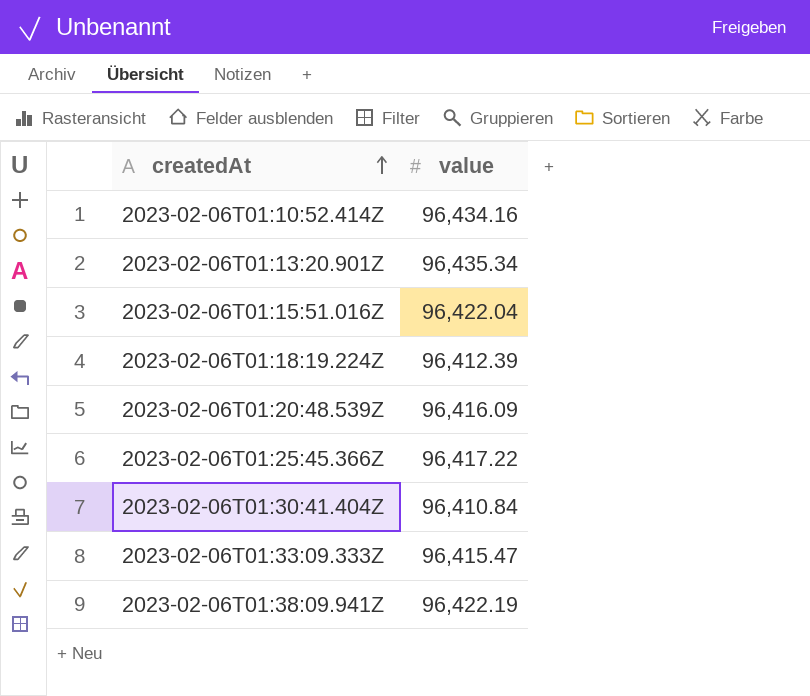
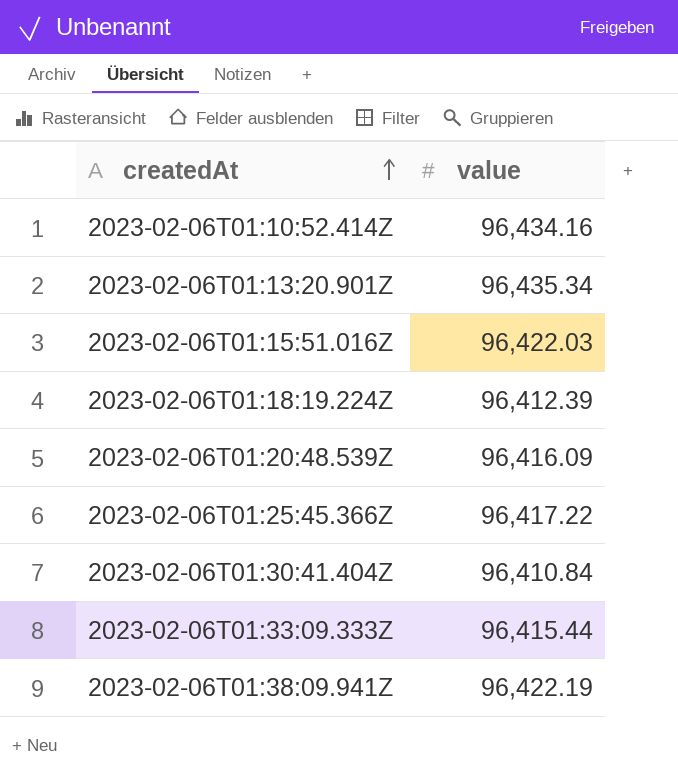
2023-02-06T01:15:51.016Z | value: 96,422.04 -> 96,422.03
2023-02-06T01:33:09.333Z | value: 96,415.47 -> 96,415.44

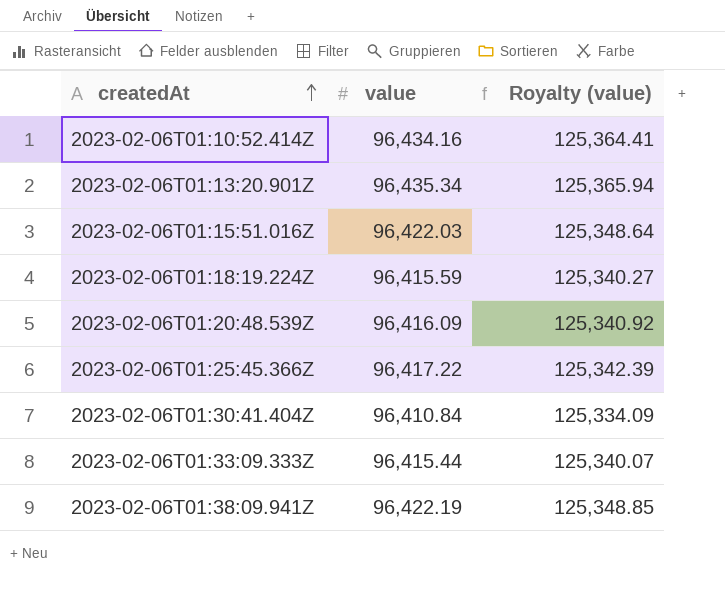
column Royalty (value) | formula: none -> [value] * 1.3
2023-02-06T01:18:19.224Z | value: 96,412.39 -> 96,415.59

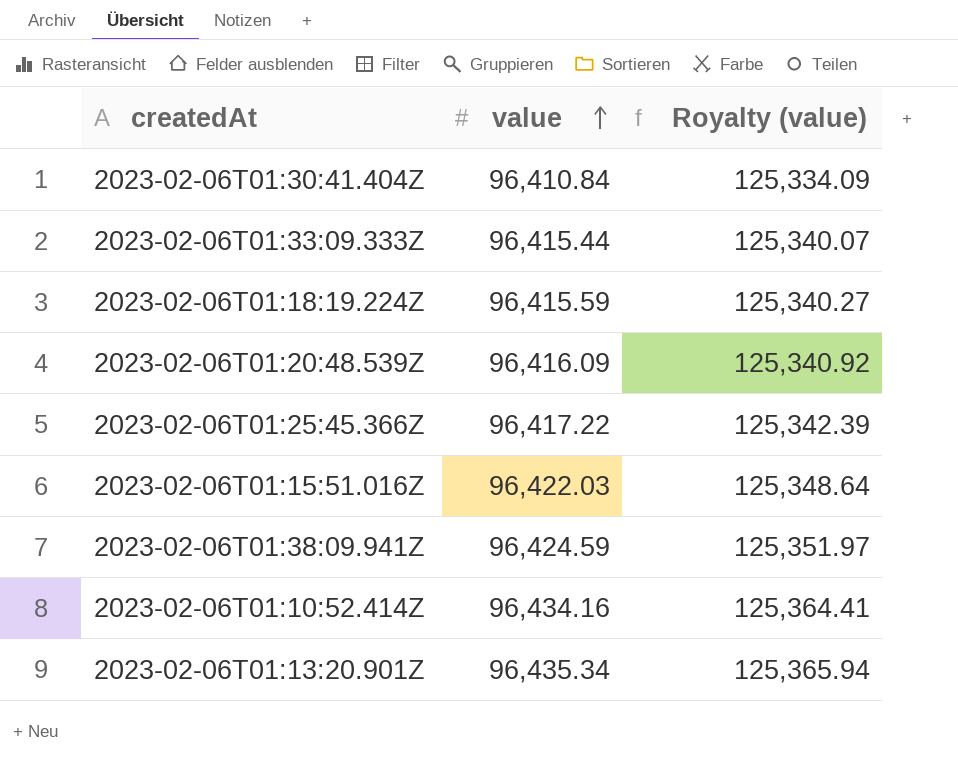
row order: createdAt ascending -> value ascending
2023-02-06T01:38:09.941Z | value: 96,422.19 -> 96,424.59
2023-02-06T01:38:09.941Z | Royalty (value): 125,348.85 -> 125,351.97

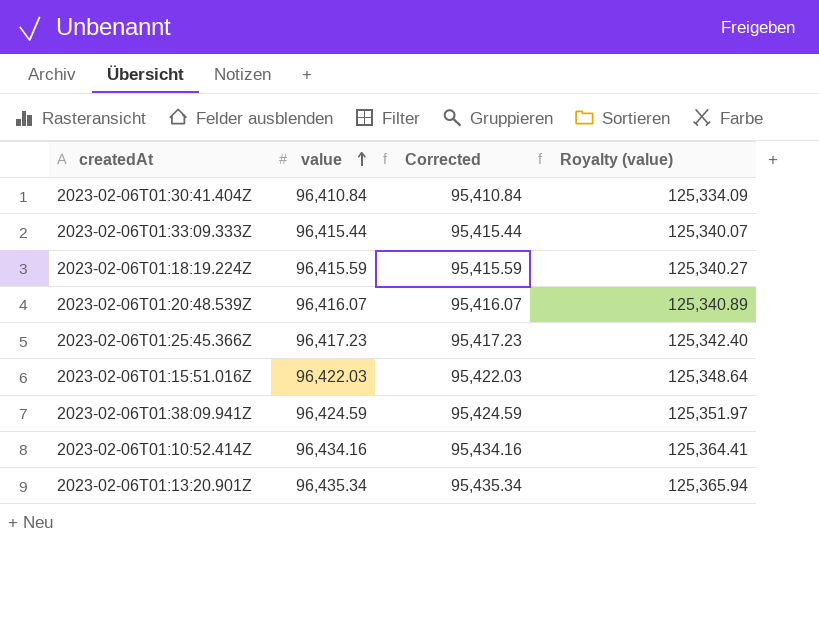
column Corrected | formula: none -> [value] - 1000
2023-02-06T01:20:48.539Z | value: 96,416.09 -> 96,416.07
2023-02-06T01:20:48.539Z | Royalty (value): 125,340.92 -> 125,340.89
2023-02-06T01:25:45.366Z | value: 96,417.22 -> 96,417.23
2023-02-06T01:25:45.366Z | Royalty (value): 125,342.39 -> 125,342.40

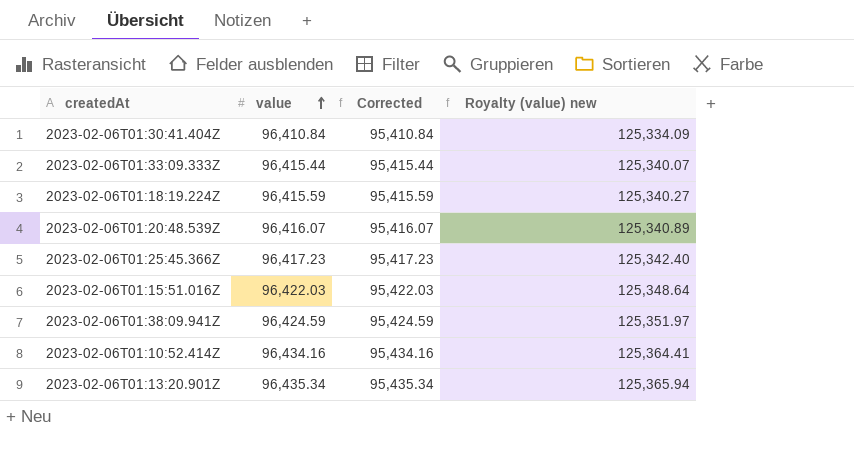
column name: Royalty (value) -> Royalty (value) new

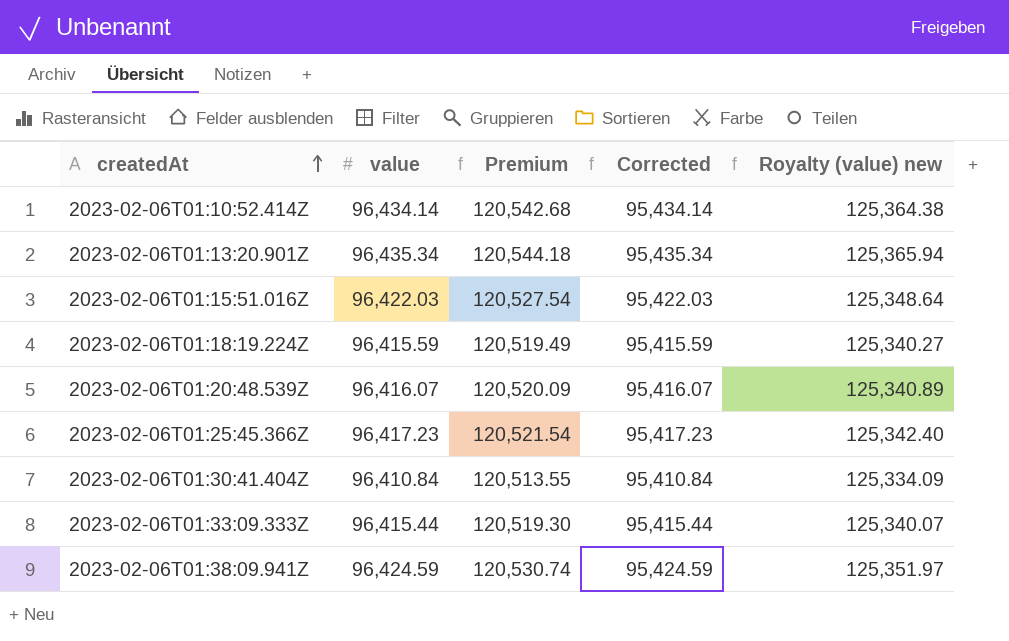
row order: value ascending -> createdAt ascending
column Premium | formula: none -> [value] * 1.25
2023-02-06T01:10:52.414Z | value: 96,434.16 -> 96,434.14
2023-02-06T01:10:52.414Z | Corrected: 95,434.16 -> 95,434.14
2023-02-06T01:10:52.414Z | Royalty (value) new: 125,364.41 -> 125,364.38

